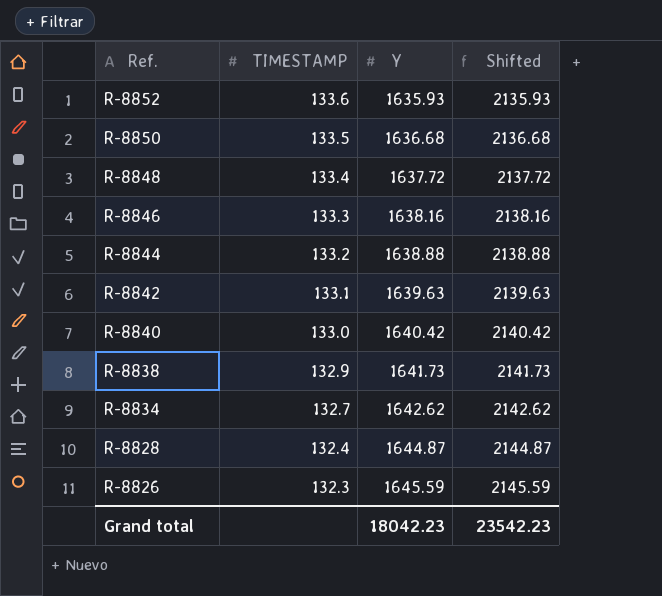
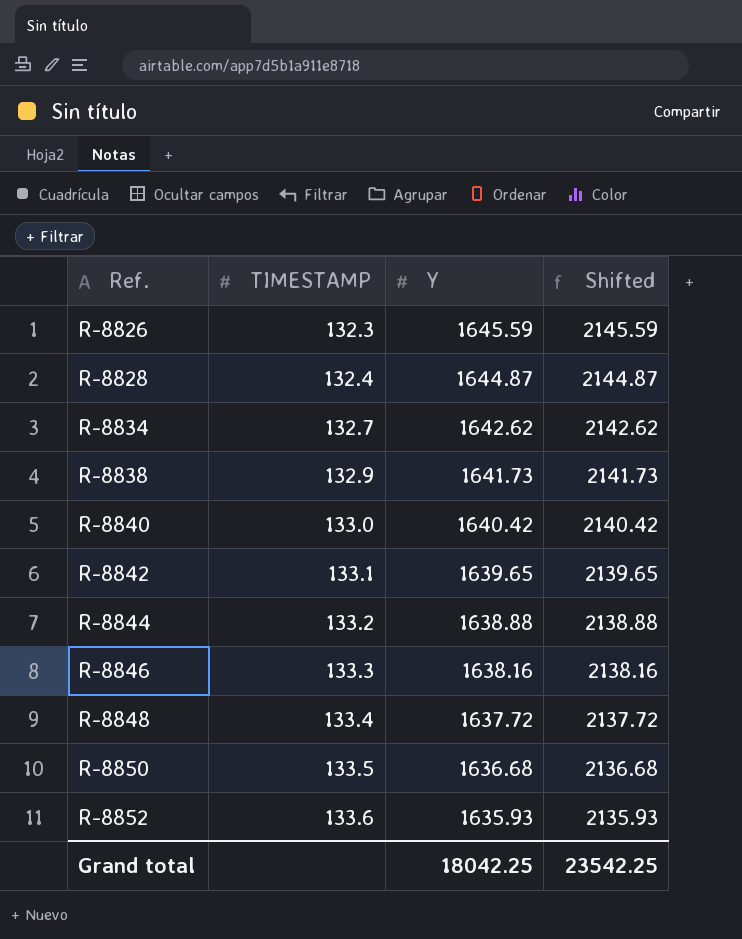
row order: Ref. descending -> Ref. ascending
R-8842 | Y: 1639.63 -> 1639.65
R-8842 | Shifted: 2139.63 -> 2139.65
Grand total | Y: 18042.23 -> 18042.25
Grand total | Shifted: 23542.23 -> 23542.25

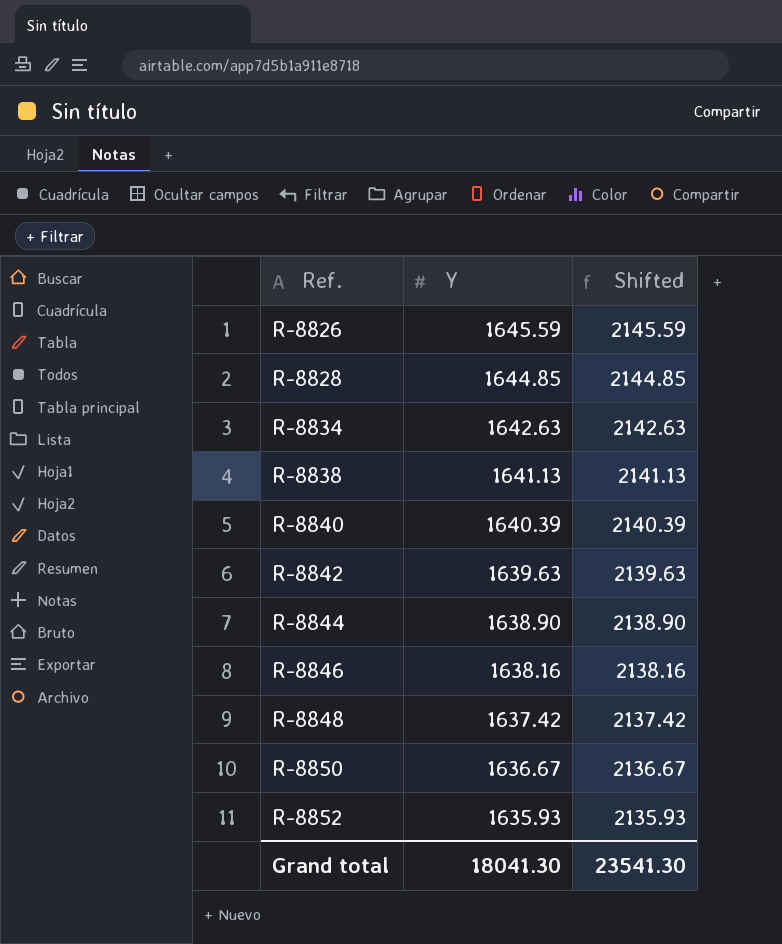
column TIMESTAMP | position: 2 -> none
R-8828 | Y: 1644.87 -> 1644.85
R-8828 | Shifted: 2144.87 -> 2144.85
R-8834 | Y: 1642.62 -> 1642.63
R-8834 | Shifted: 2142.62 -> 2142.63
R-8838 | Y: 1641.73 -> 1641.13
R-8838 | Shifted: 2141.73 -> 2141.13
R-8840 | Y: 1640.42 -> 1640.39
R-8840 | Shifted: 2140.42 -> 2140.39
R-8842 | Y: 1639.65 -> 1639.63
R-8842 | Shifted: 2139.65 -> 2139.63
R-8844 | Y: 1638.88 -> 1638.90
R-8844 | Shifted: 2138.88 -> 2138.90
R-8848 | Y: 1637.72 -> 1637.42
R-8848 | Shifted: 2137.72 -> 2137.42
R-8850 | Y: 1636.68 -> 1636.67
R-8850 | Shifted: 2136.68 -> 2136.67
Grand total | Y: 18042.25 -> 18041.30
Grand total | Shifted: 23542.25 -> 23541.30

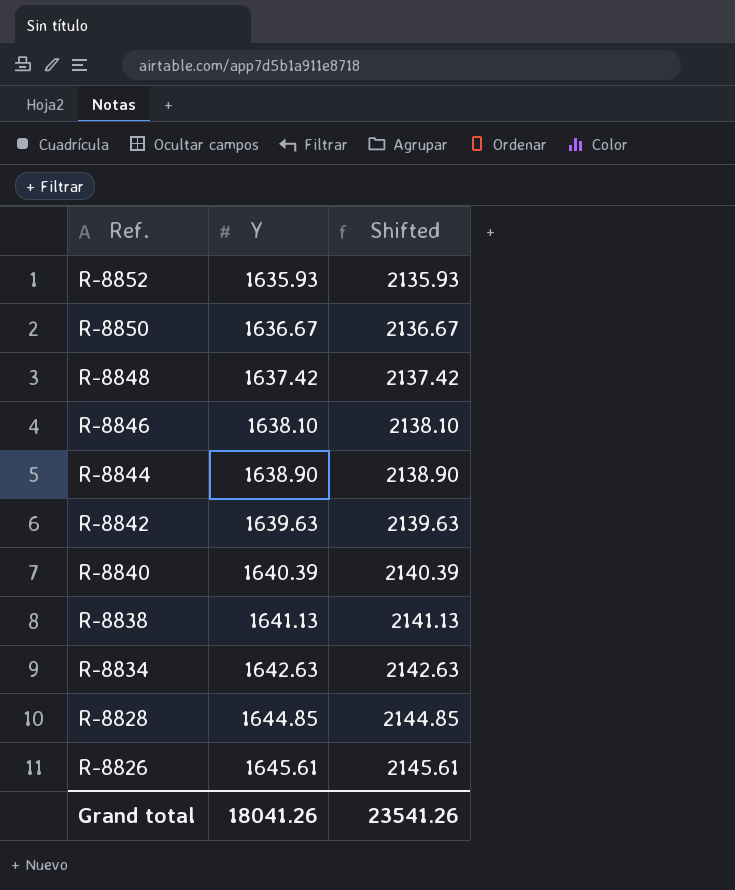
row order: Ref. ascending -> Ref. descending
R-8846 | Y: 1638.16 -> 1638.10
R-8846 | Shifted: 2138.16 -> 2138.10
R-8826 | Y: 1645.59 -> 1645.61
R-8826 | Shifted: 2145.59 -> 2145.61
Grand total | Y: 18041.30 -> 18041.26
Grand total | Shifted: 23541.30 -> 23541.26

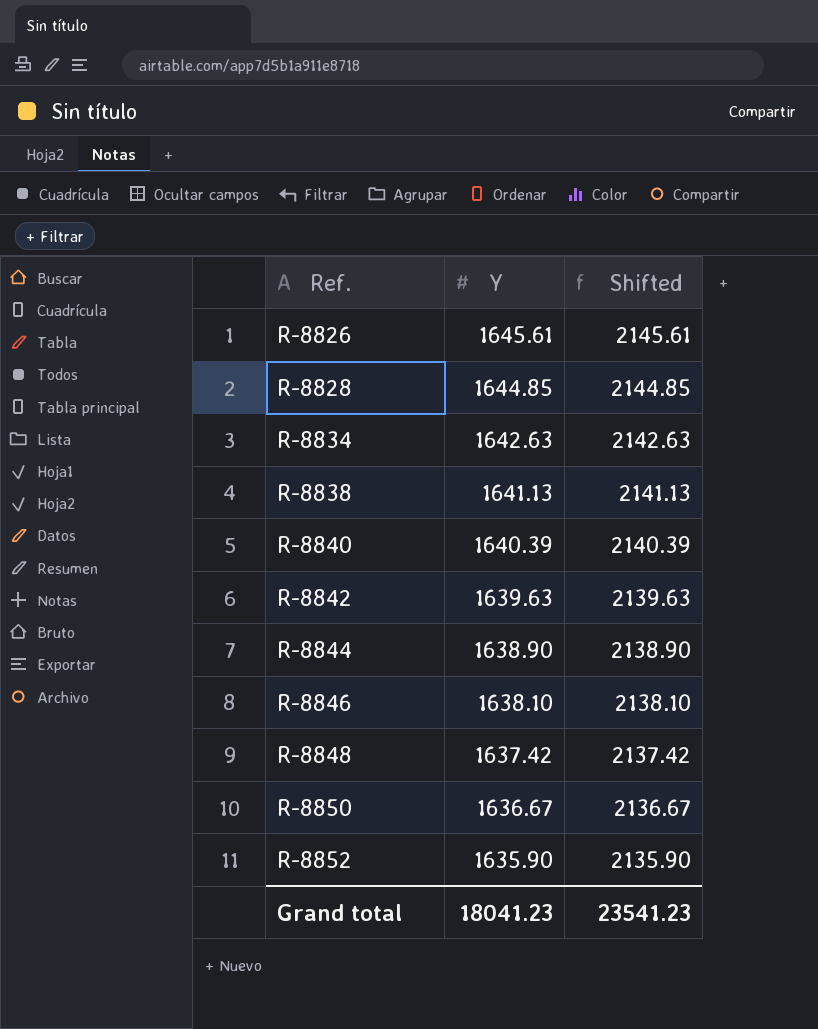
row order: Ref. descending -> Ref. ascending
R-8852 | Y: 1635.93 -> 1635.90
R-8852 | Shifted: 2135.93 -> 2135.90
Grand total | Y: 18041.26 -> 18041.23
Grand total | Shifted: 23541.26 -> 23541.23

